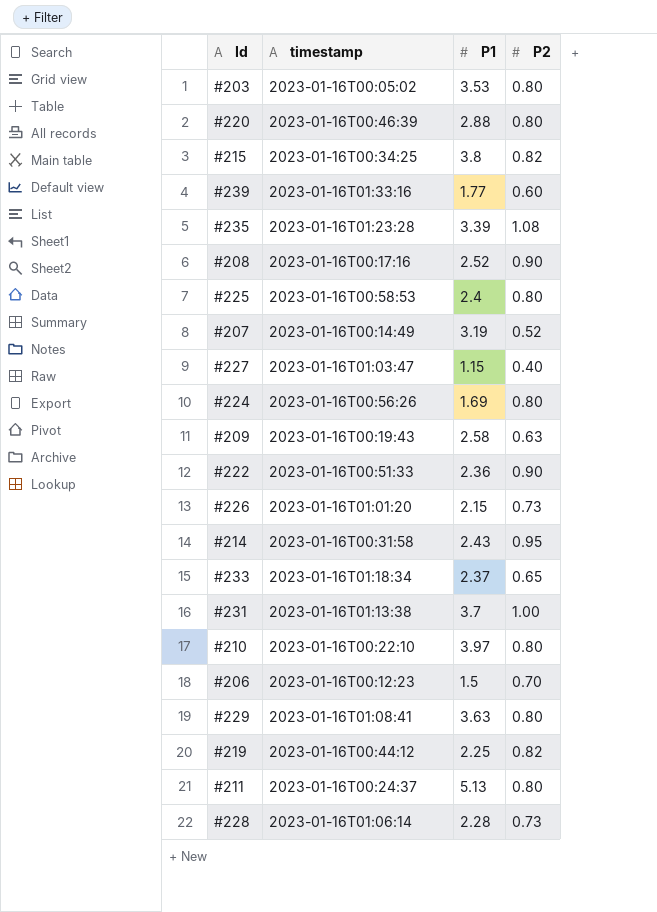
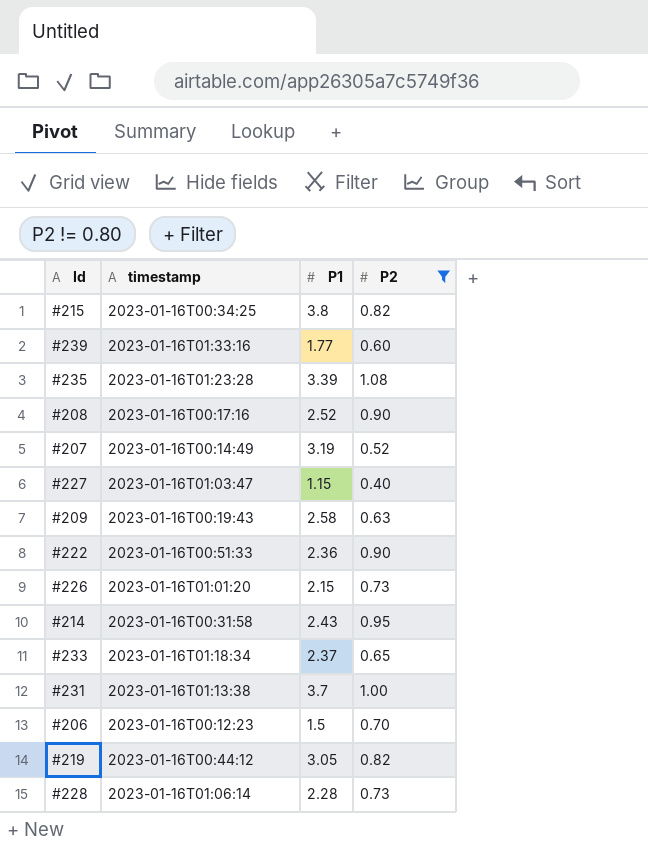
filter: none -> P2 != 0.80
#219 | P1: 2.25 -> 3.05

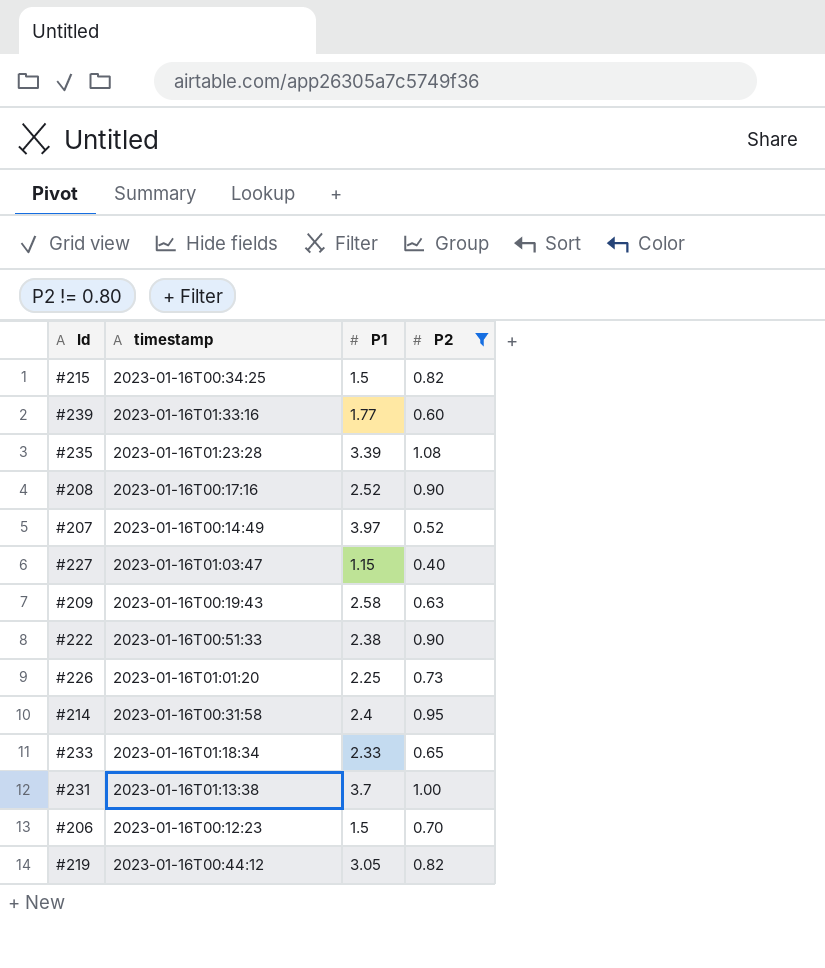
row #228: 2023-01-16T01:06:14 | 2.28 | 0.73 -> none
#215 | P1: 3.8 -> 1.5
#207 | P1: 3.19 -> 3.97
#222 | P1: 2.36 -> 2.38
#226 | P1: 2.15 -> 2.25
#214 | P1: 2.43 -> 2.4
#233 | P1: 2.37 -> 2.33

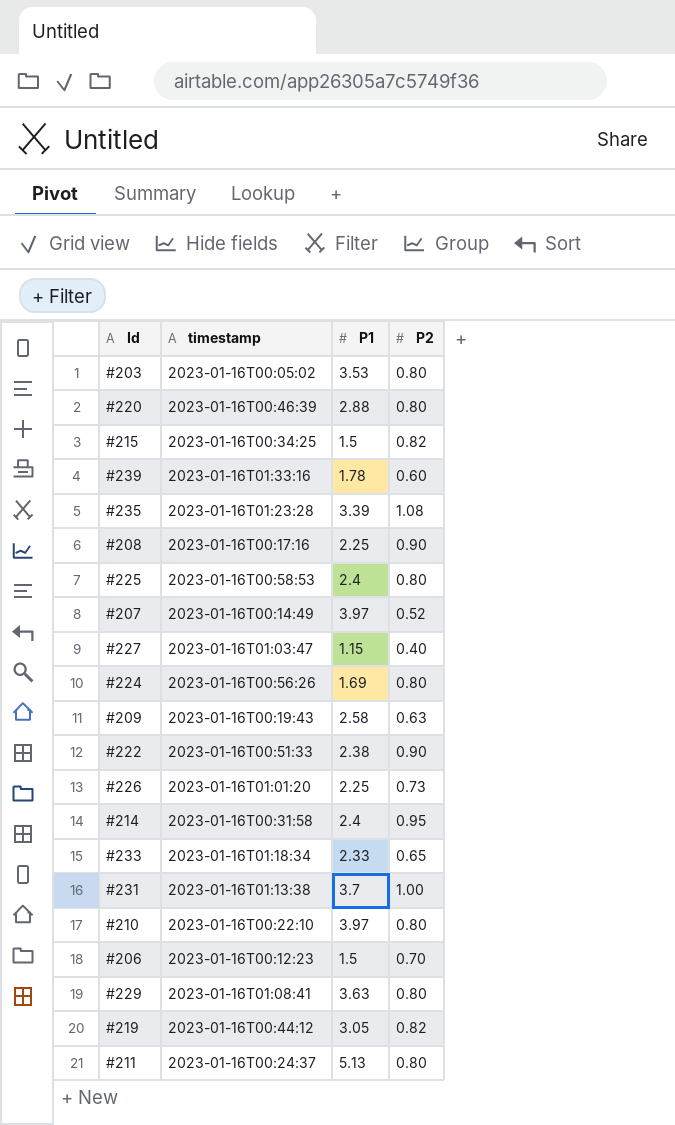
filter: P2 != 0.80 -> none
#239 | P1: 1.77 -> 1.78
#208 | P1: 2.52 -> 2.25

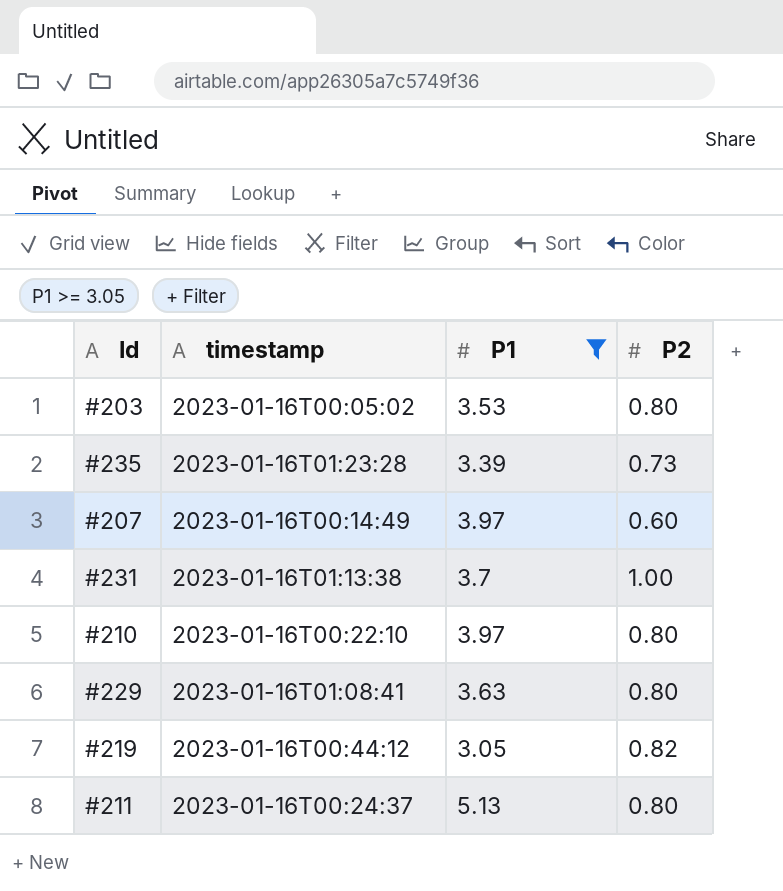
filter: none -> P1 >= 3.05
#235 | P2: 1.08 -> 0.73
#207 | P2: 0.52 -> 0.60

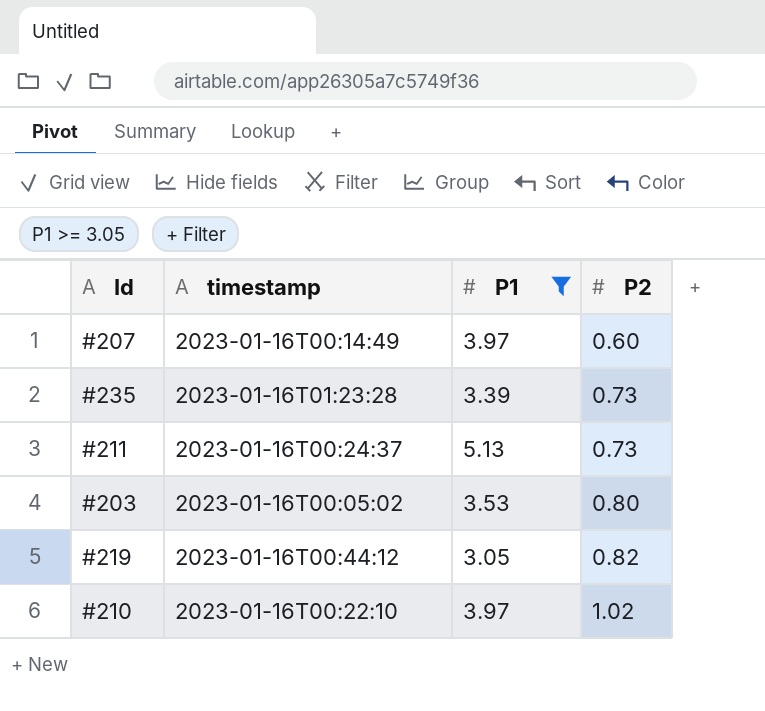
row order: none -> P2 ascending
row #231: 2023-01-16T01:13:38 | 3.7 | 1.00 -> none
row #229: 2023-01-16T01:08:41 | 3.63 | 0.80 -> none
#211 | P2: 0.80 -> 0.73
#210 | P2: 0.80 -> 1.02

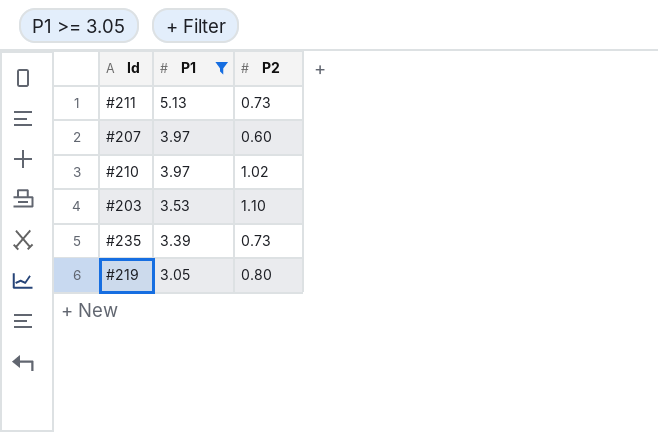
row order: P2 ascending -> P1 descending
column timestamp | position: 2 -> none
#203 | P2: 0.80 -> 1.10
#219 | P2: 0.82 -> 0.80

